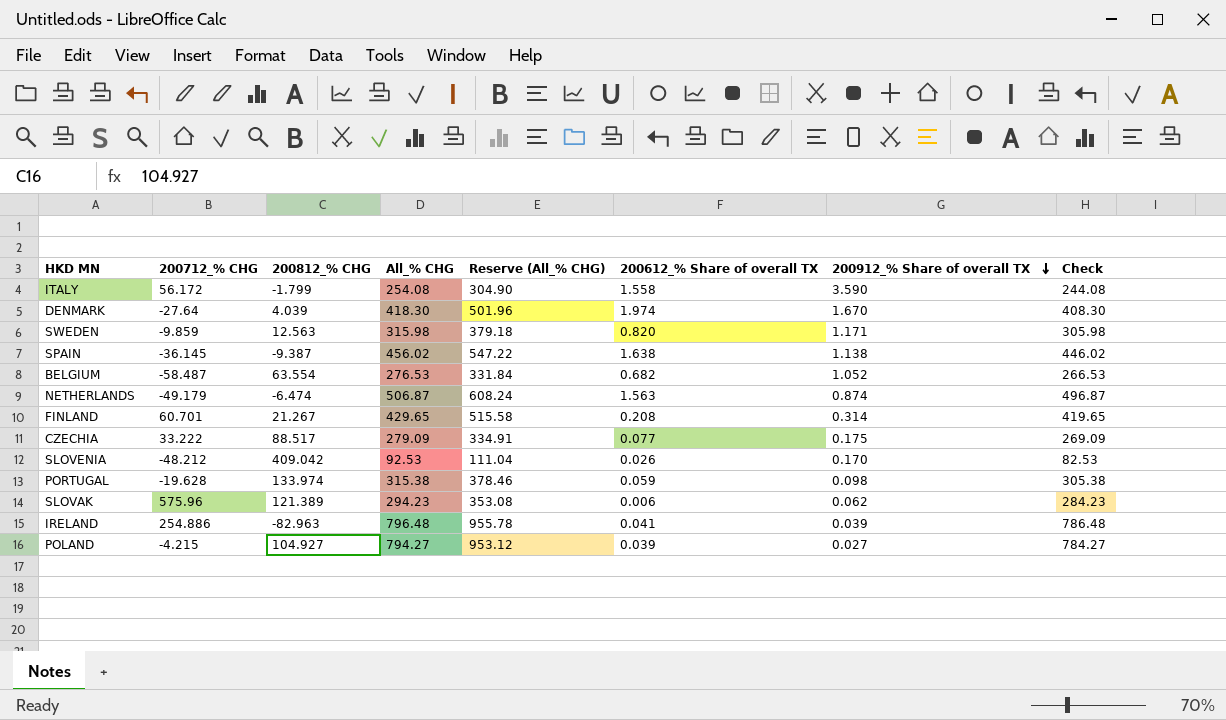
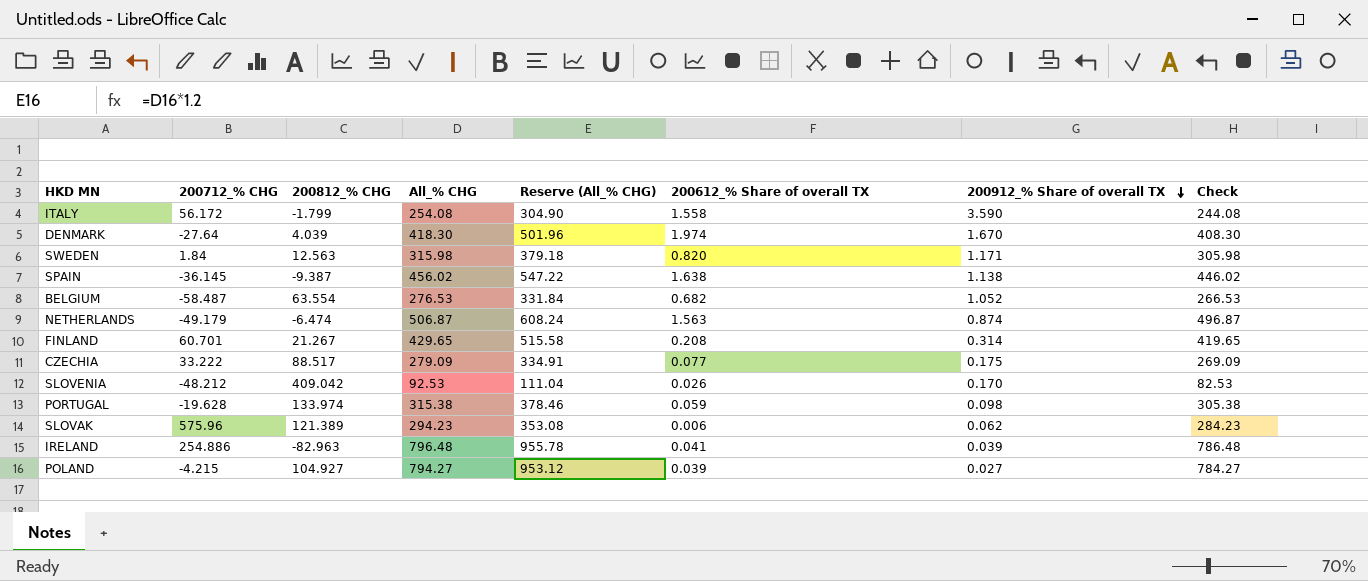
SWEDEN | 200712_% CHG: -9.859 -> 1.84

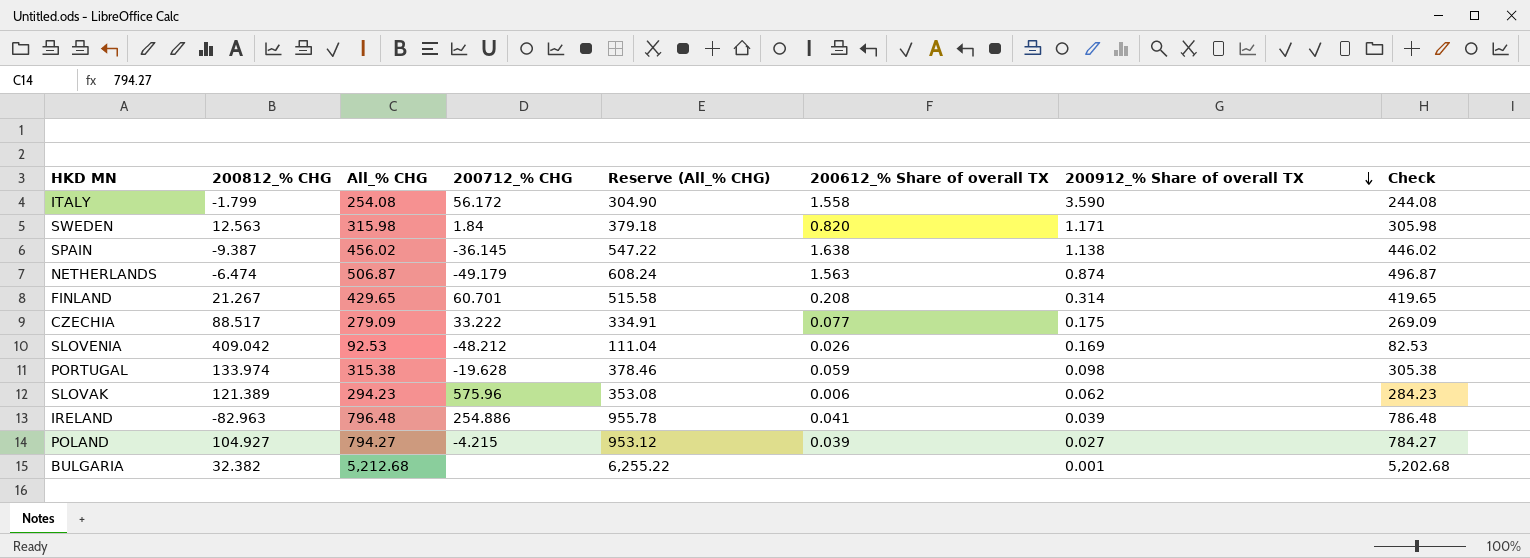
column 200712_% CHG | position: 2 -> 4
row DENMARK: -27.64 | 4.039 | 418.30 | 501.96 | 1.974 | 1.670 | 408.30 -> none
row BELGIUM: -58.487 | 63.554 | 276.53 | 331.84 | 0.682 | 1.052 | 266.53 -> none
SLOVENIA | 200912_% Share of overall TX: 0.170 -> 0.169
row BULGARIA: none -> 32.382 | 5,212.68 | none | 6,255.22 | none | 0.001 | 5,202.68

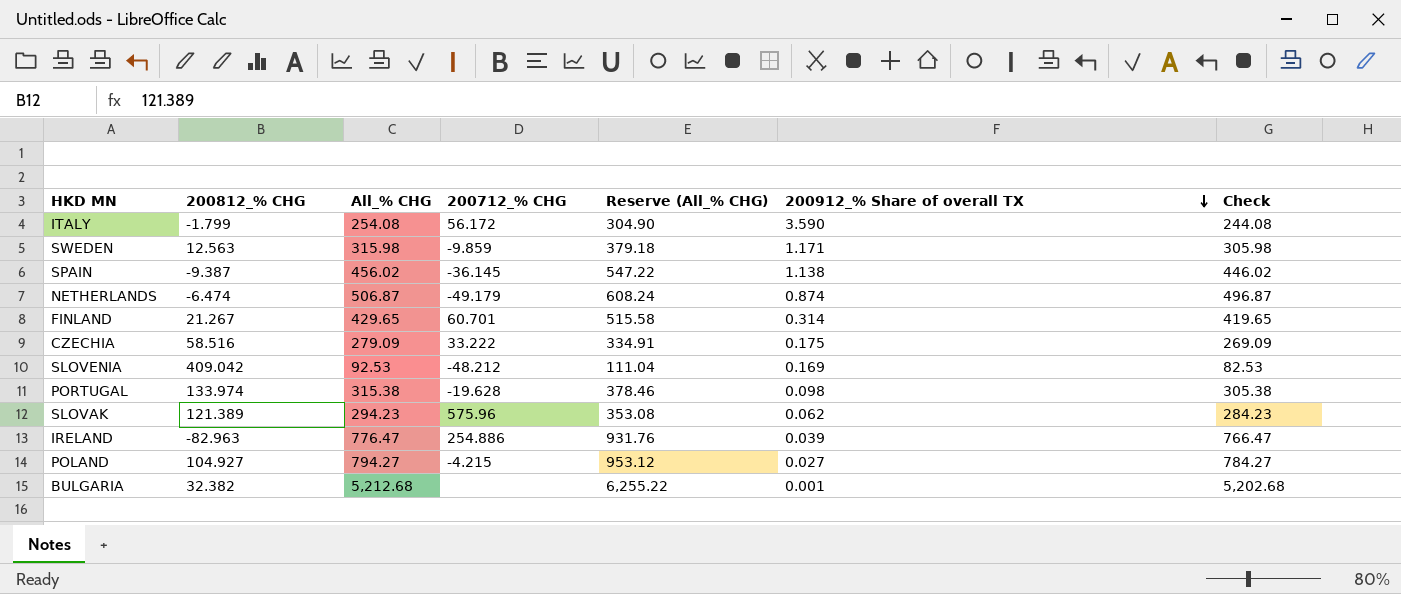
column 200612_% Share of overall TX | position: 6 -> none
SWEDEN | 200712_% CHG: 1.84 -> -9.859
CZECHIA | 200812_% CHG: 88.517 -> 58.516
IRELAND | All_% CHG: 796.48 -> 776.47
IRELAND | Reserve (All_% CHG): 955.78 -> 931.76
IRELAND | Check: 786.48 -> 766.47

